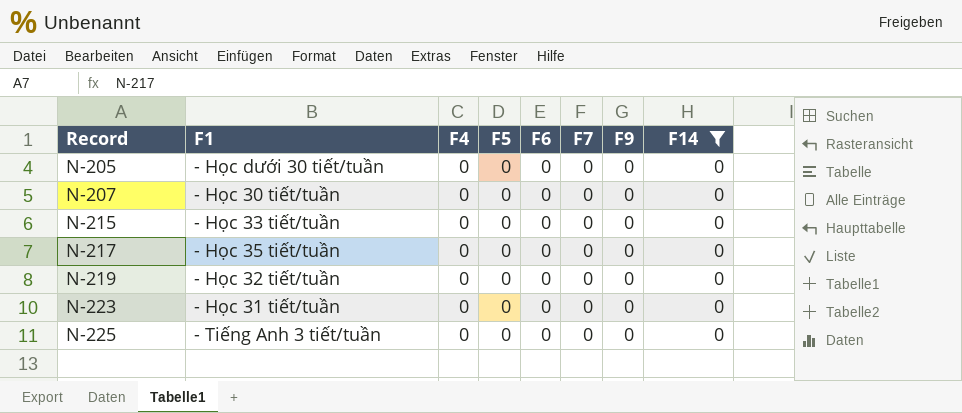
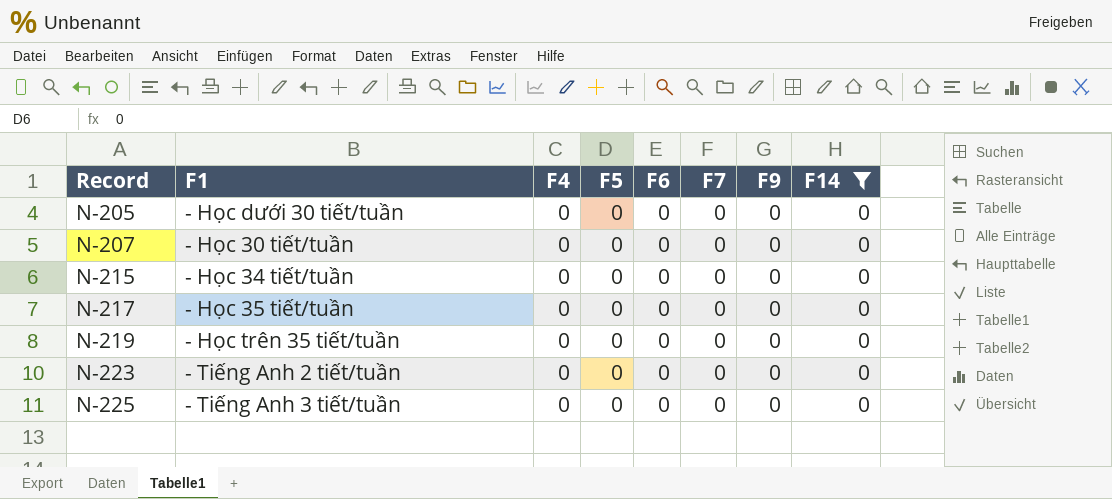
N-215 | F1: - Học 33 tiết/tuần -> - Học 34 tiết/tuần
N-219 | F1: - Học 32 tiết/tuần -> - Học trên 35 tiết/tuần
N-223 | F1: - Học 31 tiết/tuần -> - Tiếng Anh 2 tiết/tuần

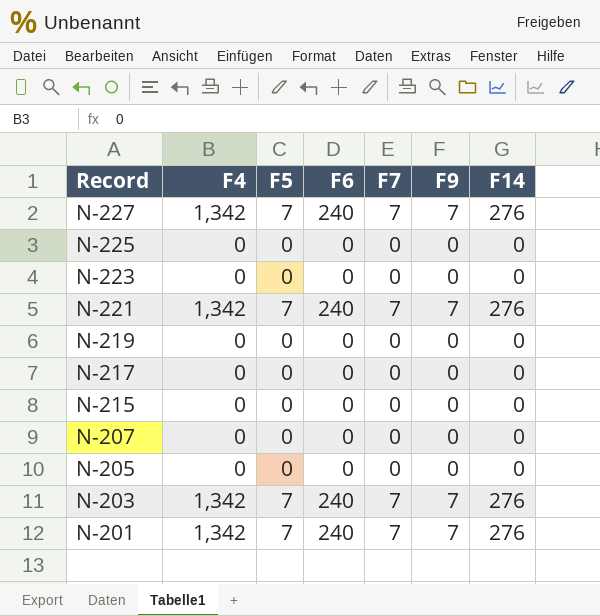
filter: F14 = 0 -> none
row order: Record ascending -> Record descending
column F1 | position: 2 -> none

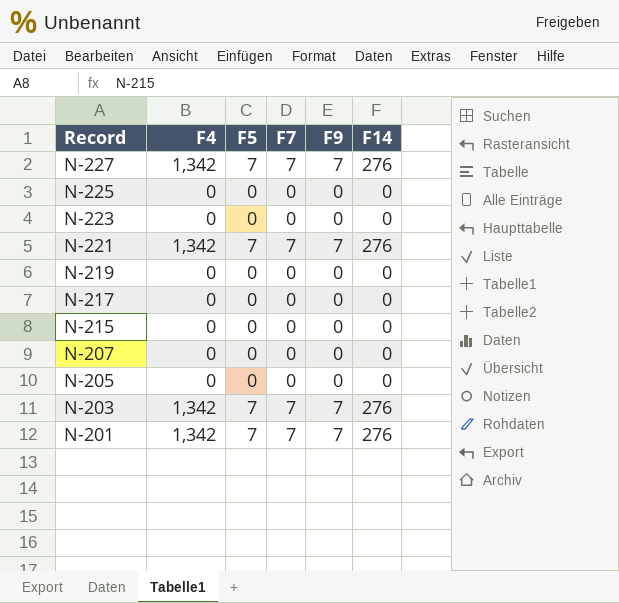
column F6 | position: 4 -> none

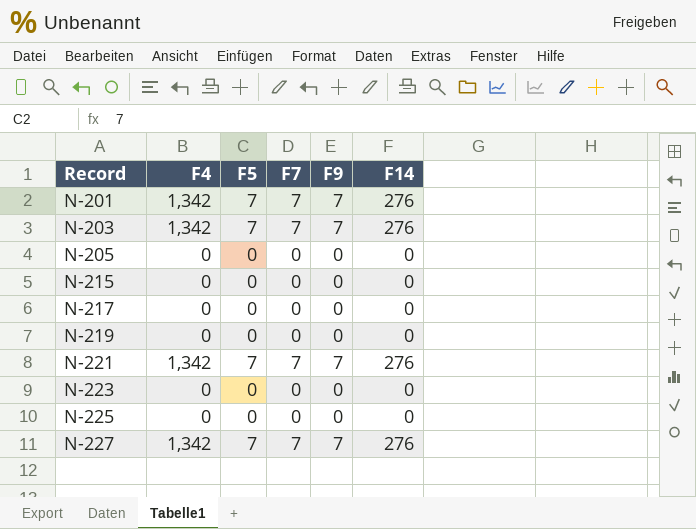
row order: Record descending -> Record ascending
row N-207: 0 | 0 | 0 | 0 | 0 -> none

